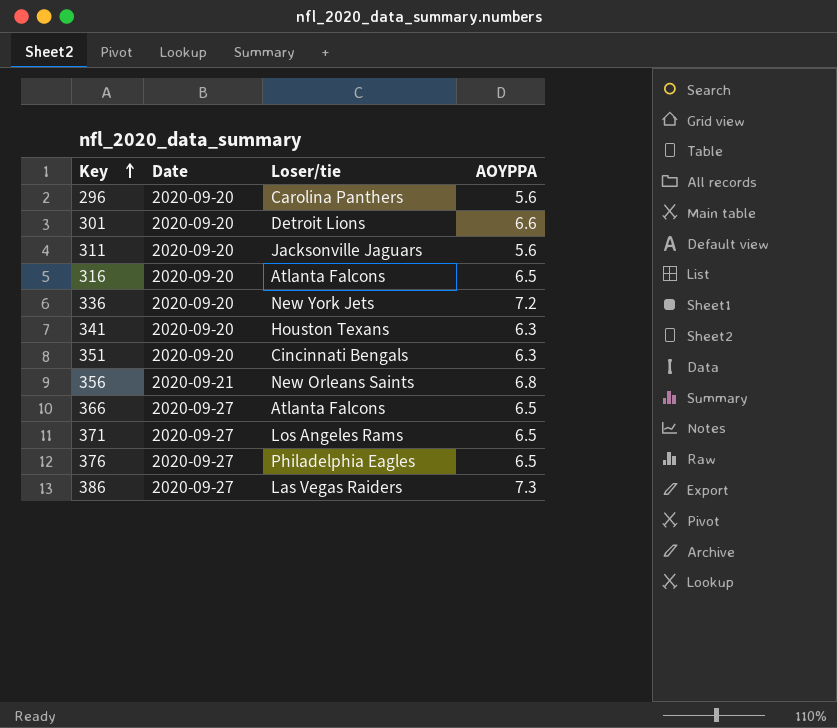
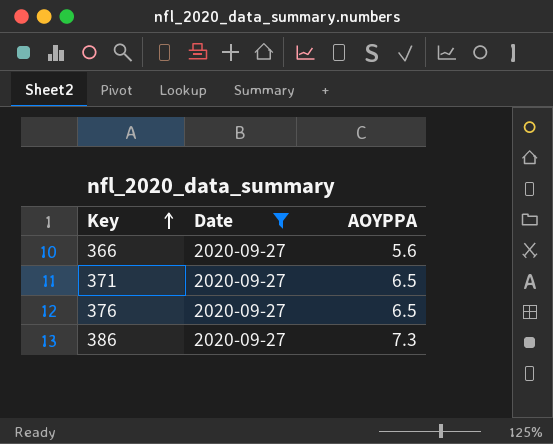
filter: none -> Date = 2020-09-27
column Loser/tie | position: 3 -> none
366 | AOYPPA: 6.5 -> 5.6

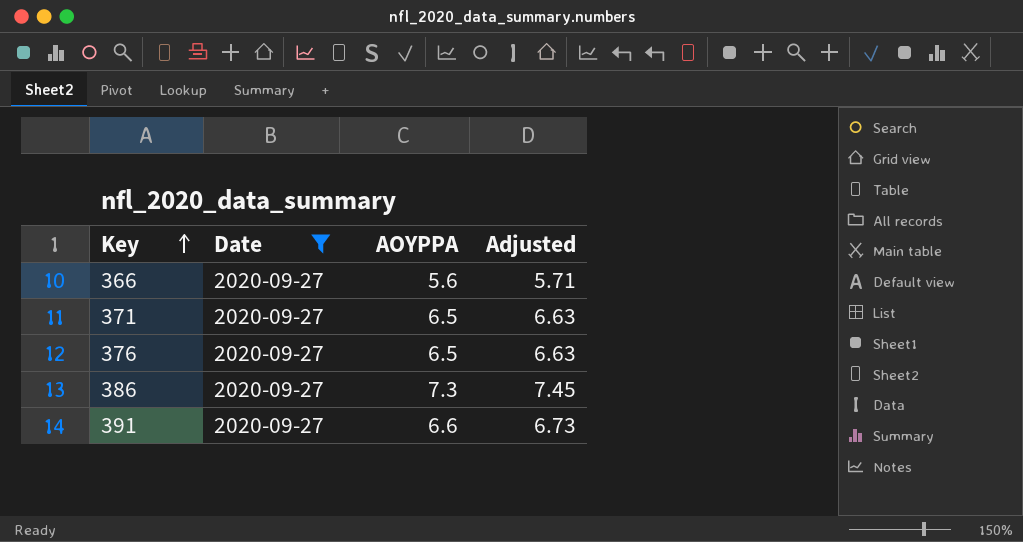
column Adjusted | formula: none -> [AOYPPA] * 1.02
row 391: none -> 2020-09-27 | 6.6 | 6.73

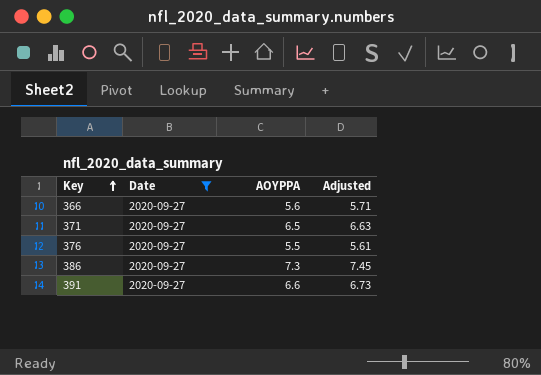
376 | AOYPPA: 6.5 -> 5.5
376 | Adjusted: 6.63 -> 5.61

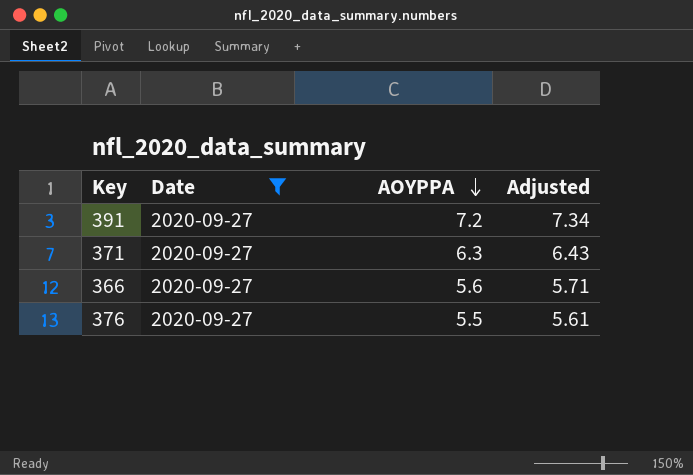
row order: Key ascending -> AOYPPA descending
row 386: 2020-09-27 | 7.3 | 7.45 -> none
391 | AOYPPA: 6.6 -> 7.2
391 | Adjusted: 6.73 -> 7.34
371 | AOYPPA: 6.5 -> 6.3
371 | Adjusted: 6.63 -> 6.43

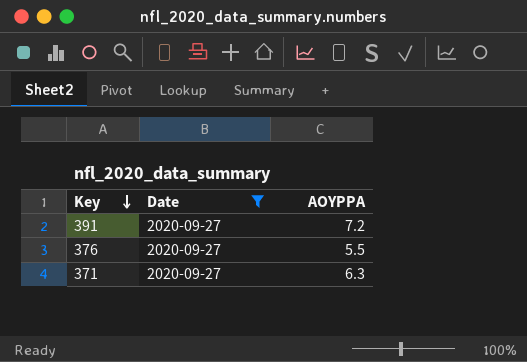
row order: AOYPPA descending -> Key descending
column Adjusted | formula: [AOYPPA] * 1.02 -> none
row 366: 2020-09-27 | 5.6 | 5.71 -> none

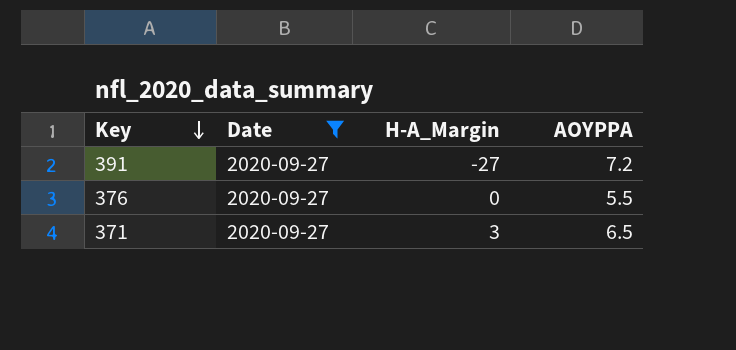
column H-A_Margin | position: none -> 3
371 | AOYPPA: 6.3 -> 6.5

